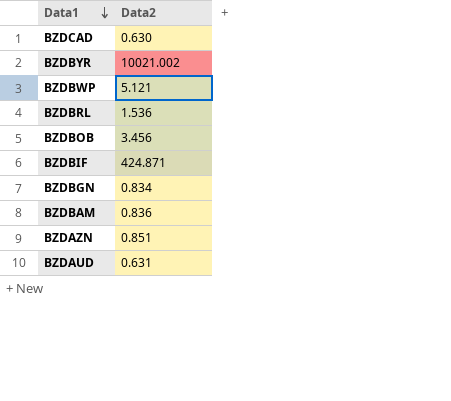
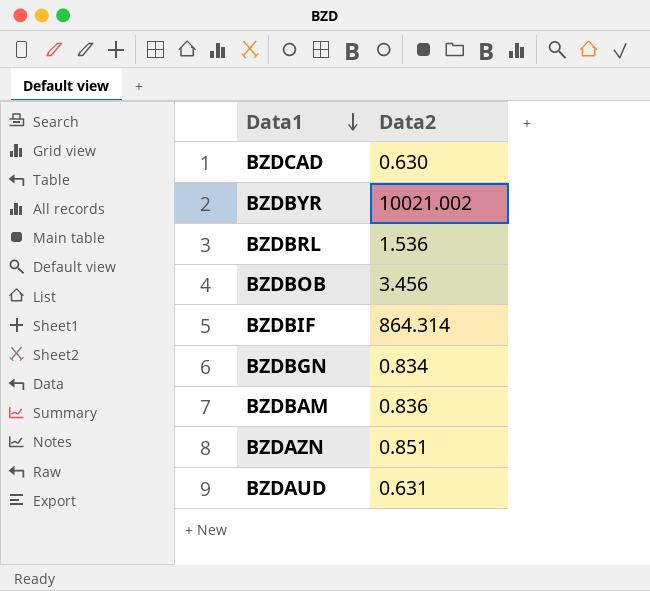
row BZDBWP: 5.121 -> none
BZDBIF | Data2: 424.871 -> 864.314

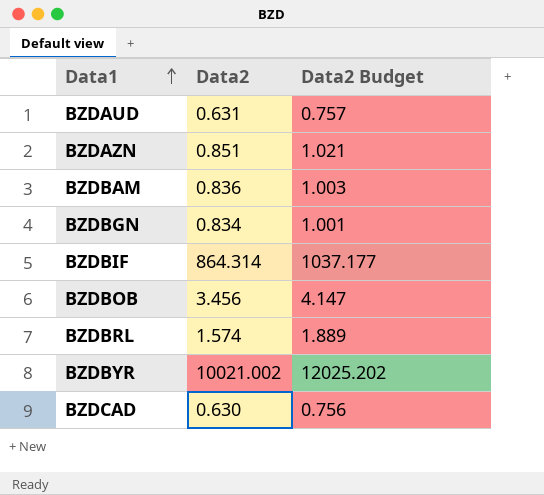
row order: Data1 descending -> Data1 ascending
column Data2 Budget | formula: none -> [Data2] * 1.2
BZDBRL | Data2: 1.536 -> 1.574

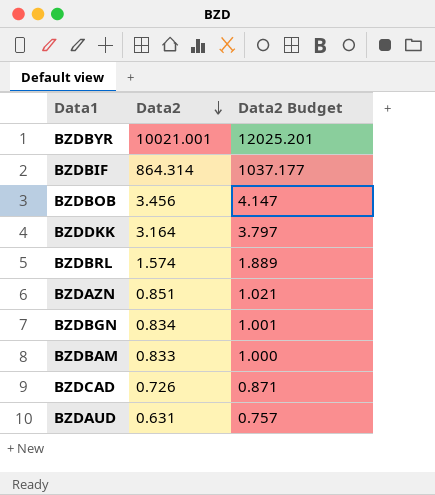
row order: Data1 ascending -> Data2 descending
BZDBYR | Data2: 10021.002 -> 10021.001
BZDBYR | Data2 Budget: 12025.202 -> 12025.201
row BZDDKK: none -> 3.164 | 3.797
BZDBAM | Data2: 0.836 -> 0.833
BZDBAM | Data2 Budget: 1.003 -> 1.000
BZDCAD | Data2: 0.630 -> 0.726
BZDCAD | Data2 Budget: 0.756 -> 0.871

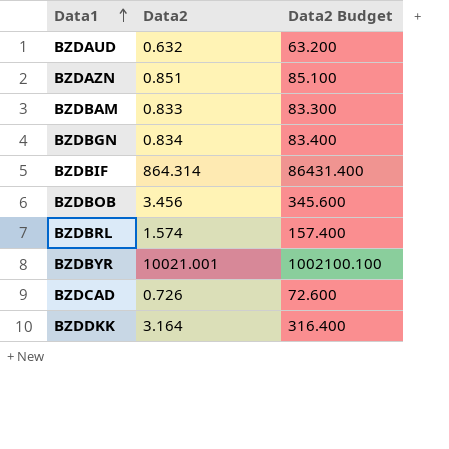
row order: Data2 descending -> Data1 ascending
column Data2 Budget | formula: [Data2] * 1.2 -> [Data2] * 100
BZDAUD | Data2: 0.631 -> 0.632

